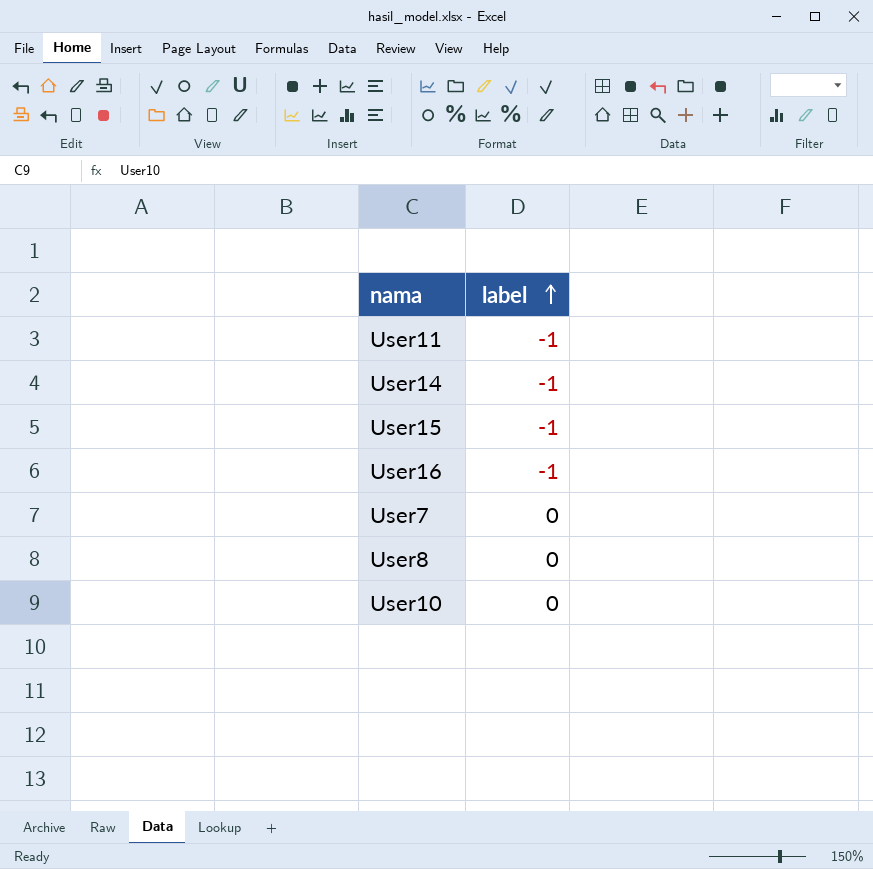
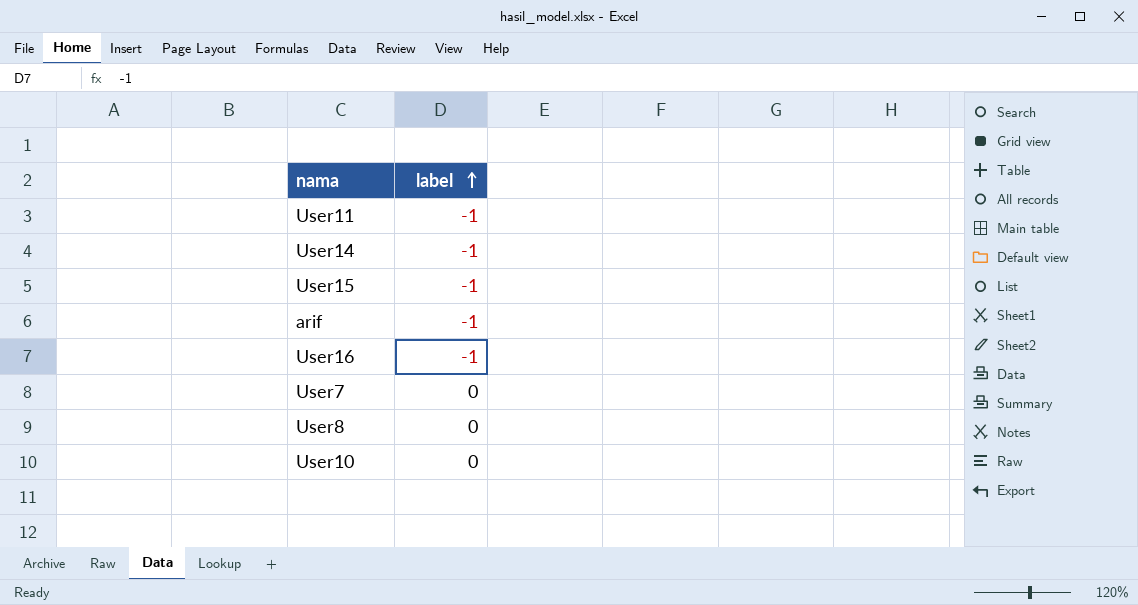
row arif: none -> -1

